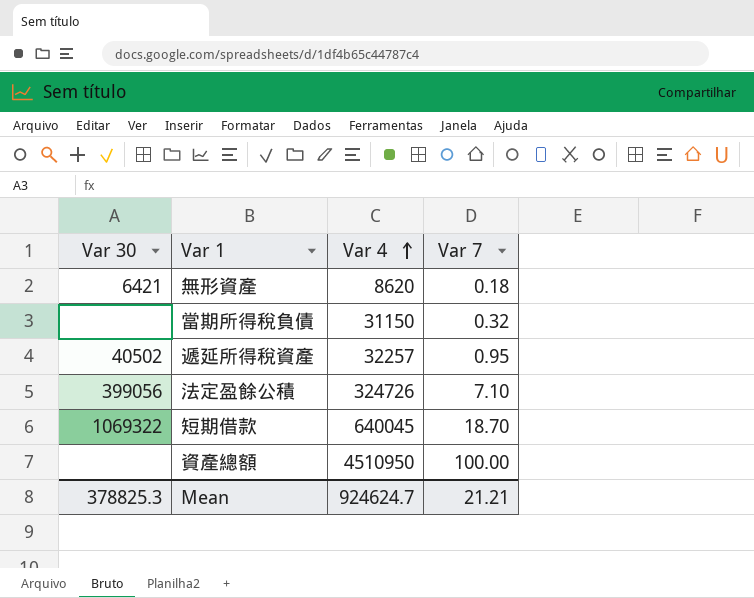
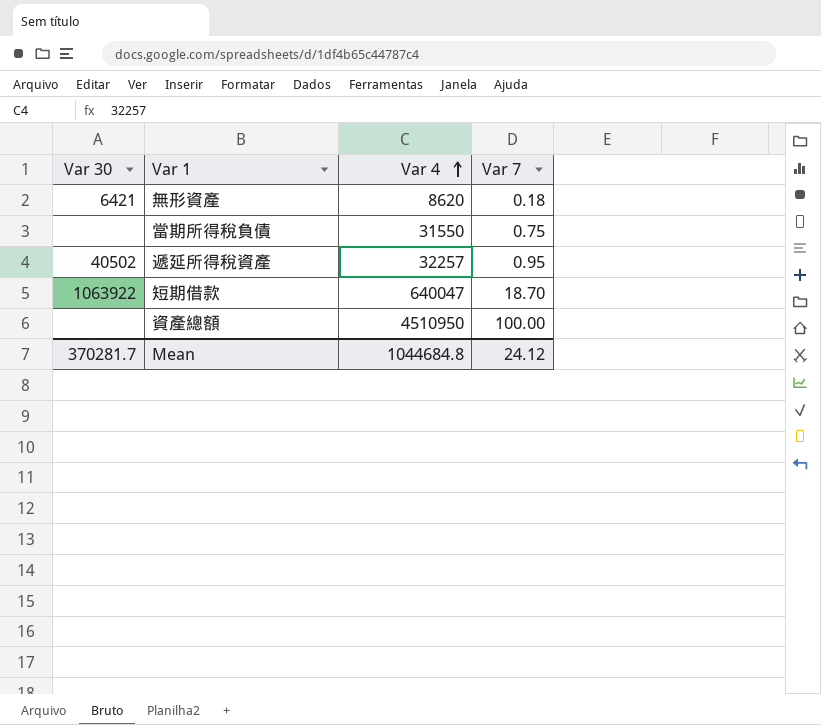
row 法定盈餘公積: 399056 | 324726 | 7.10 -> none
當期所得稅負債 | Var 4: 31150 -> 31550
當期所得稅負債 | Var 7: 0.32 -> 0.75
短期借款 | Var 30: 1069322 -> 1063922
短期借款 | Var 4: 640045 -> 640047
Mean | Var 30: 378825.3 -> 370281.7
Mean | Var 4: 924624.7 -> 1044684.8
Mean | Var 7: 21.21 -> 24.12

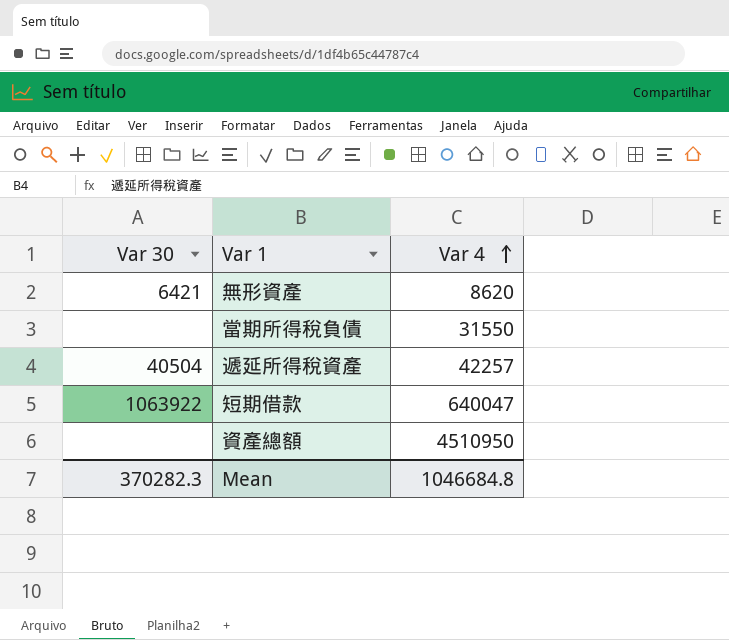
column Var 7 | position: 4 -> none
遞延所得稅資產 | Var 30: 40502 -> 40504
遞延所得稅資產 | Var 4: 32257 -> 42257
Mean | Var 30: 370281.7 -> 370282.3
Mean | Var 4: 1044684.8 -> 1046684.8

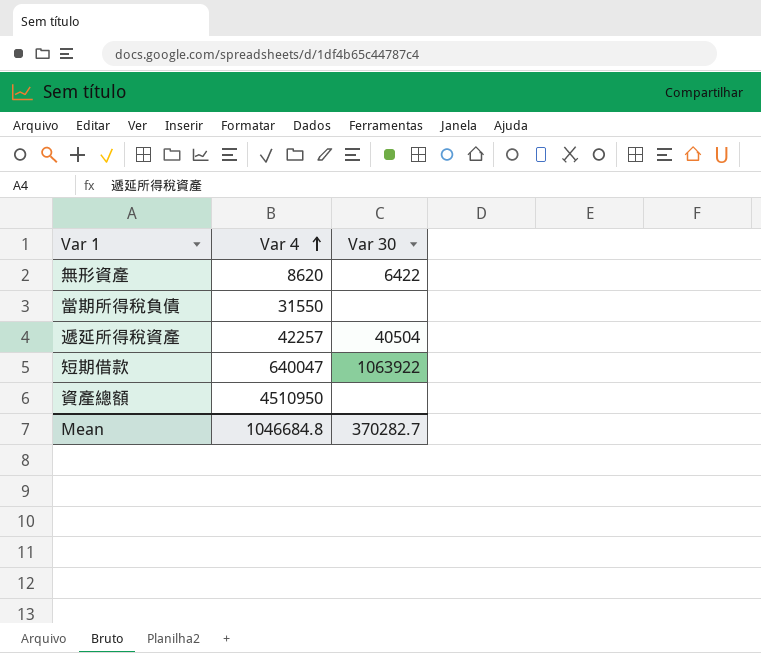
column Var 30 | position: 1 -> 3
無形資產 | Var 30: 6421 -> 6422
Mean | Var 30: 370282.3 -> 370282.7

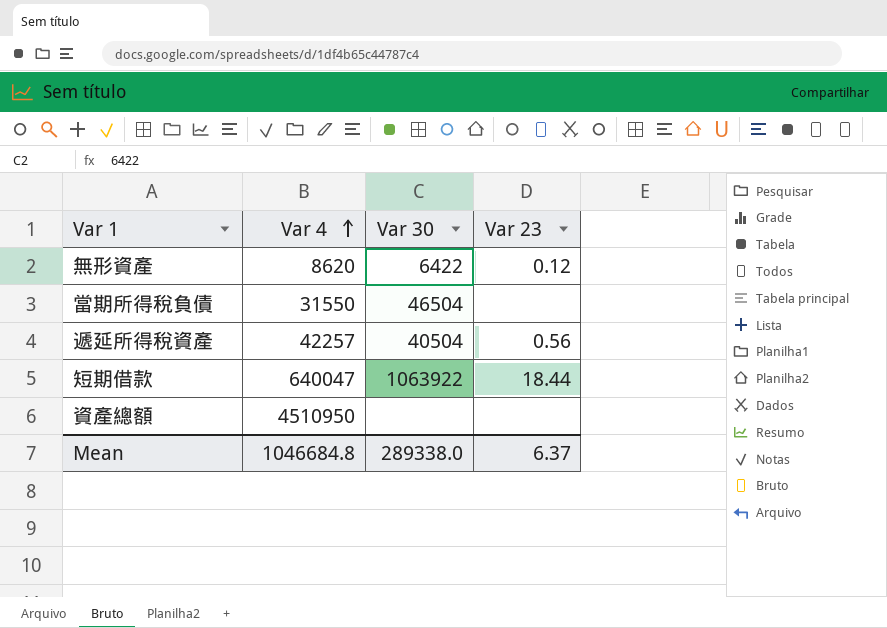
column Var 23 | position: none -> 4
當期所得稅負債 | Var 30: none -> 46504
Mean | Var 30: 370282.7 -> 289338.0

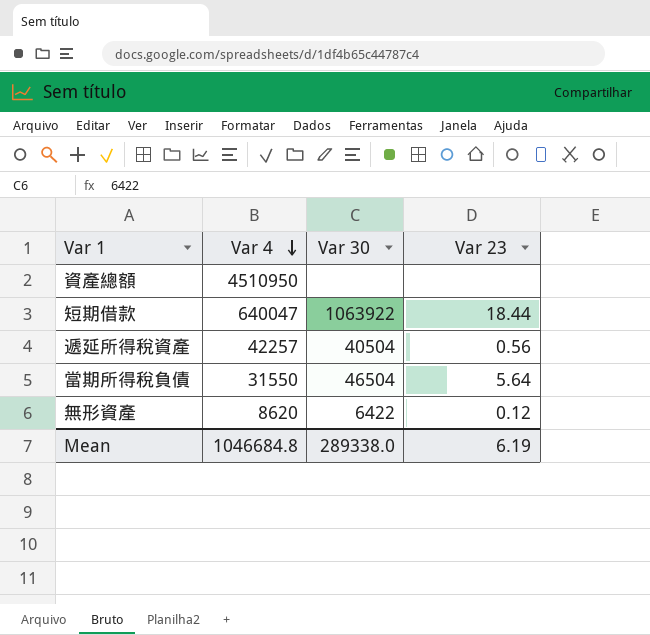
row order: Var 4 ascending -> Var 4 descending
當期所得稅負債 | Var 23: none -> 5.64
Mean | Var 23: 6.37 -> 6.19

